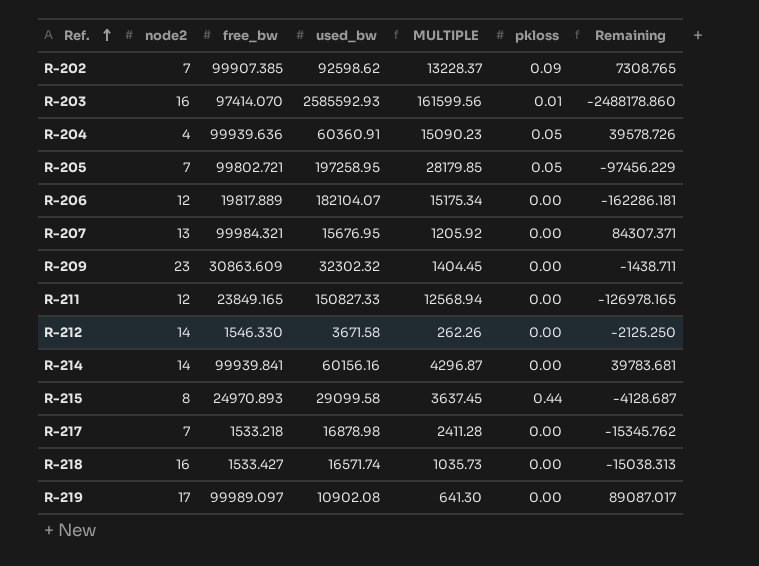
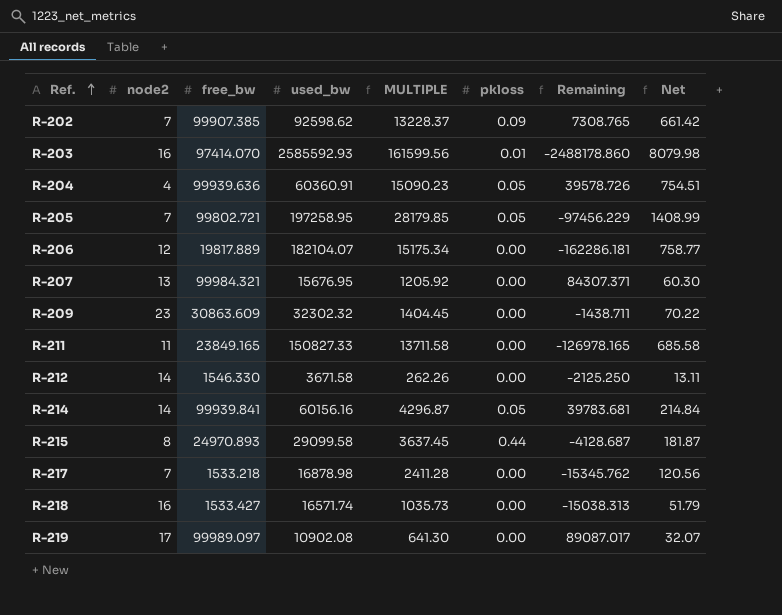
column Net | formula: none -> [MULTIPLE] * 0.05
R-211 | node2: 12 -> 11
R-211 | MULTIPLE: 12568.94 -> 13711.58
R-214 | pkloss: 0.00 -> 0.05

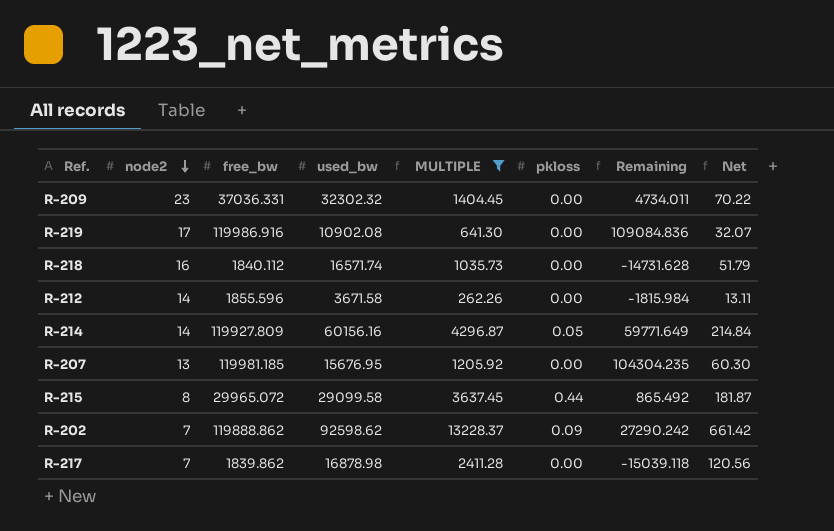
filter: none -> MULTIPLE <= 13228.37
row order: Ref. ascending -> node2 descending
R-209 | free_bw: 30863.609 -> 37036.331
R-209 | Remaining: -1438.711 -> 4734.011
R-219 | free_bw: 99989.097 -> 119986.916
R-219 | Remaining: 89087.017 -> 109084.836
R-218 | free_bw: 1533.427 -> 1840.112
R-218 | Remaining: -15038.313 -> -14731.628
R-212 | free_bw: 1546.330 -> 1855.596
R-212 | Remaining: -2125.250 -> -1815.984
R-214 | free_bw: 99939.841 -> 119927.809
R-214 | Remaining: 39783.681 -> 59771.649
R-207 | free_bw: 99984.321 -> 119981.185
R-207 | Remaining: 84307.371 -> 104304.235
R-215 | free_bw: 24970.893 -> 29965.072
R-215 | Remaining: -4128.687 -> 865.492
R-202 | free_bw: 99907.385 -> 119888.862
R-202 | Remaining: 7308.765 -> 27290.242
R-217 | free_bw: 1533.218 -> 1839.862
R-217 | Remaining: -15345.762 -> -15039.118

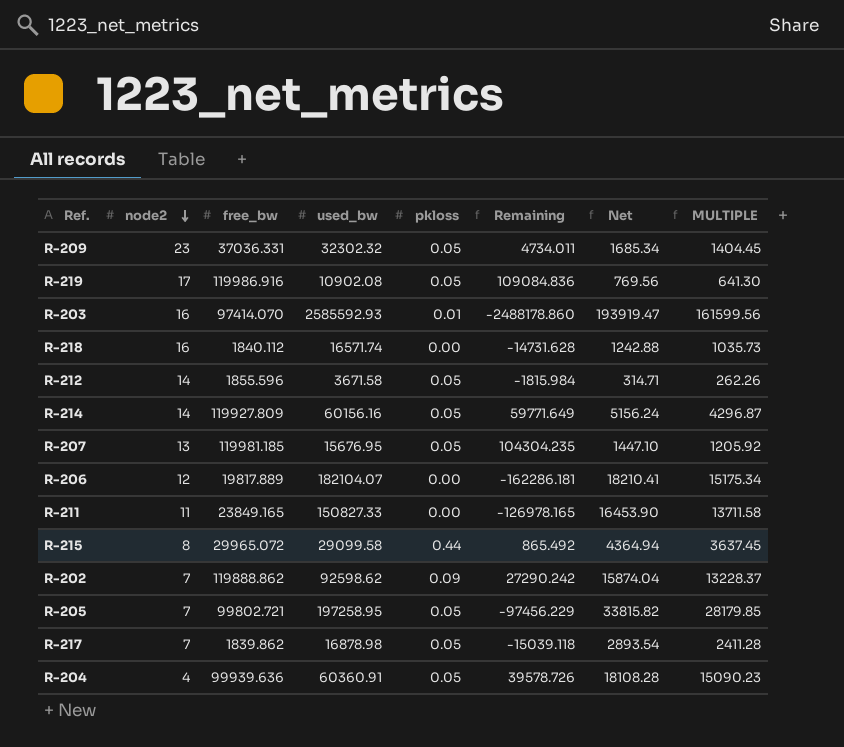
filter: MULTIPLE <= 13228.37 -> none
column Net | formula: [MULTIPLE] * 0.05 -> [MULTIPLE] * 1.2
column MULTIPLE | position: 5 -> 8
R-209 | pkloss: 0.00 -> 0.05
R-219 | pkloss: 0.00 -> 0.05
R-212 | pkloss: 0.00 -> 0.05
R-207 | pkloss: 0.00 -> 0.05
R-217 | pkloss: 0.00 -> 0.05

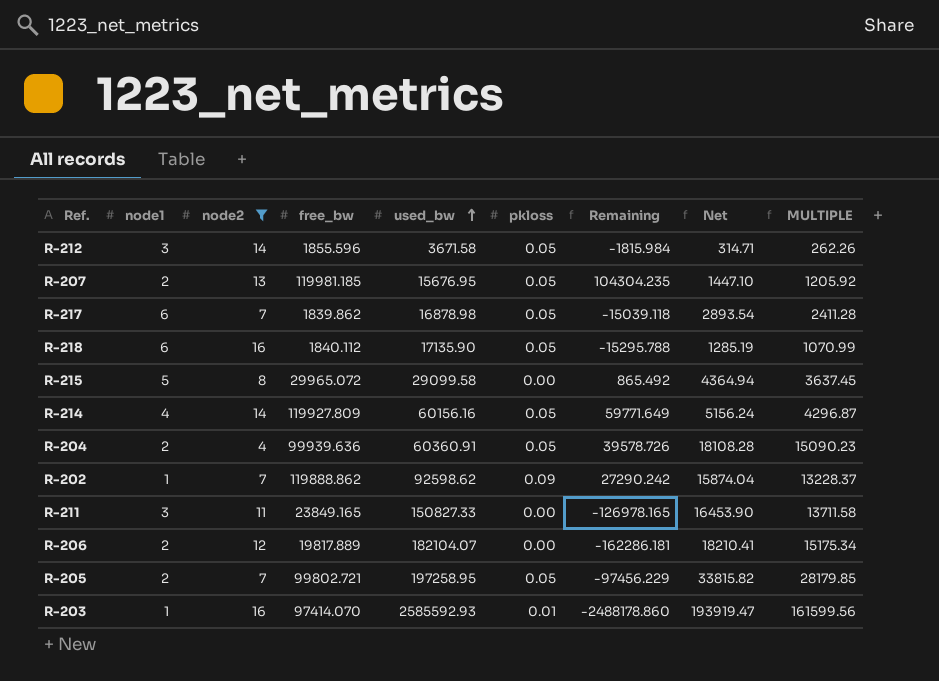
filter: none -> node2 <= 16
row order: node2 descending -> used_bw ascending
column node1 | position: none -> 2
R-218 | used_bw: 16571.74 -> 17135.90
R-218 | pkloss: 0.00 -> 0.05
R-218 | Remaining: -14731.628 -> -15295.788
R-218 | Net: 1242.88 -> 1285.19
R-218 | MULTIPLE: 1035.73 -> 1070.99
R-215 | pkloss: 0.44 -> 0.00

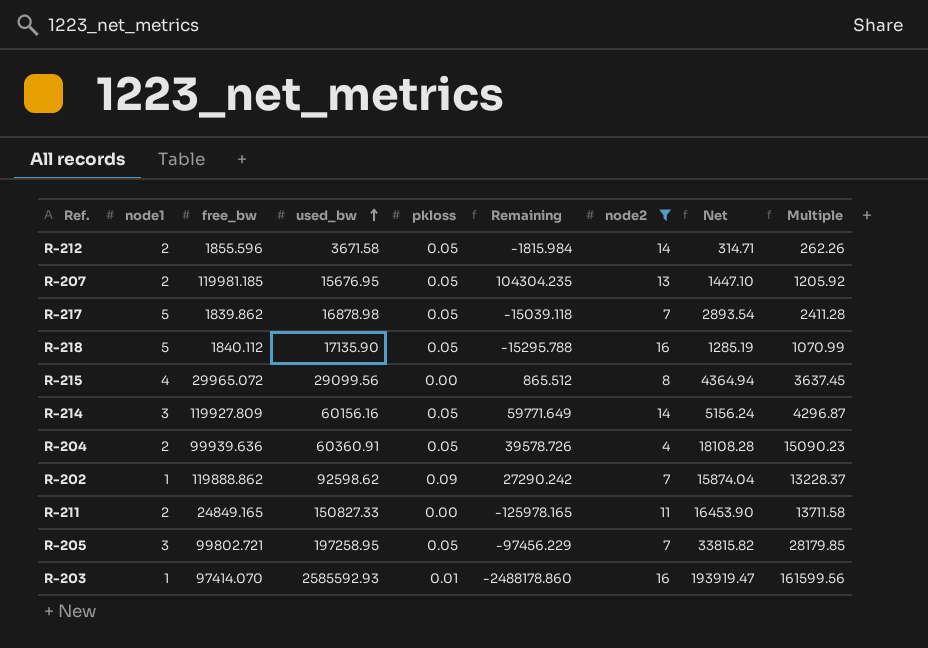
column node2 | position: 3 -> 7
column name: MULTIPLE -> Multiple
row R-206: 2 | 12 | 19817.889 | 182104.07 | 0.00 | -162286.181 | 18210.41 | 15175.34 -> none
R-212 | node1: 3 -> 2
R-217 | node1: 6 -> 5
R-218 | node1: 6 -> 5
R-215 | node1: 5 -> 4
R-215 | used_bw: 29099.58 -> 29099.56
R-215 | Remaining: 865.492 -> 865.512
R-214 | node1: 4 -> 3
R-211 | node1: 3 -> 2
R-211 | free_bw: 23849.165 -> 24849.165
R-211 | Remaining: -126978.165 -> -125978.165
R-205 | node1: 2 -> 3

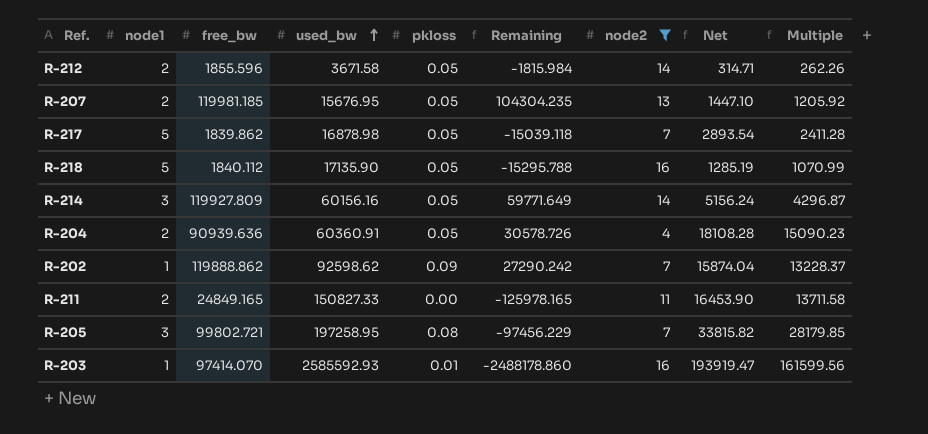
row R-215: 4 | 29965.072 | 29099.56 | 0.00 | 865.512 | 8 | 4364.94 | 3637.45 -> none
R-204 | free_bw: 99939.636 -> 90939.636
R-204 | Remaining: 39578.726 -> 30578.726
R-205 | pkloss: 0.05 -> 0.08

